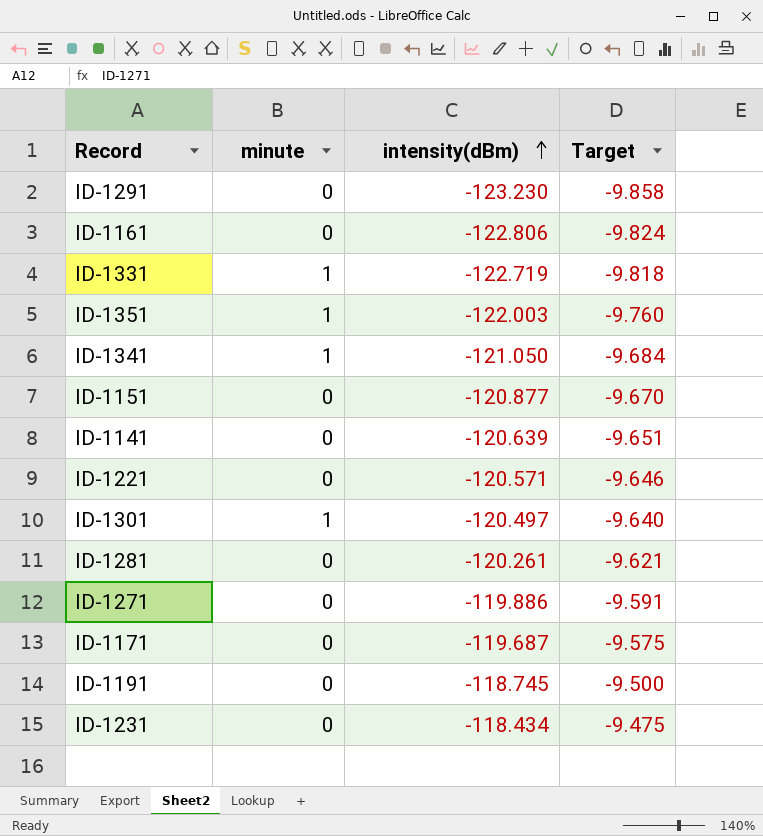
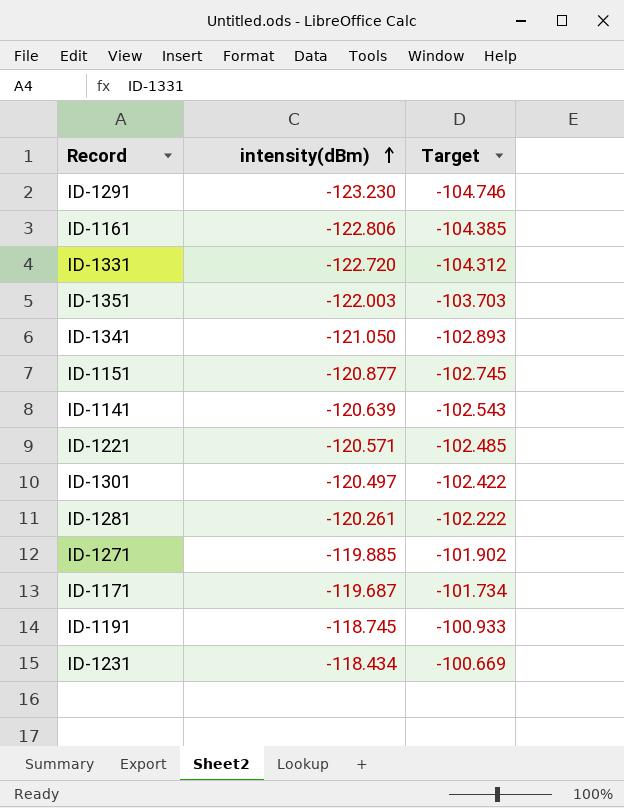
column minute | position: 2 -> none
column Target | formula: [intensity(dBm)] * 0.08 -> [intensity(dBm)] * 0.85
ID-1331 | intensity(dBm): -122.719 -> -122.720
ID-1271 | intensity(dBm): -119.886 -> -119.885

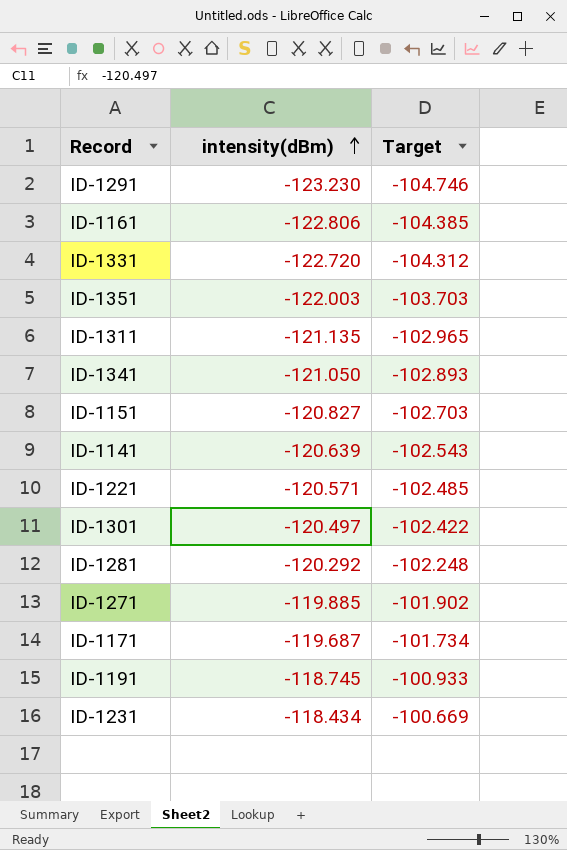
row ID-1311: none -> -121.135 | -102.965
ID-1151 | intensity(dBm): -120.877 -> -120.827
ID-1151 | Target: -102.745 -> -102.703
ID-1281 | intensity(dBm): -120.261 -> -120.292
ID-1281 | Target: -102.222 -> -102.248

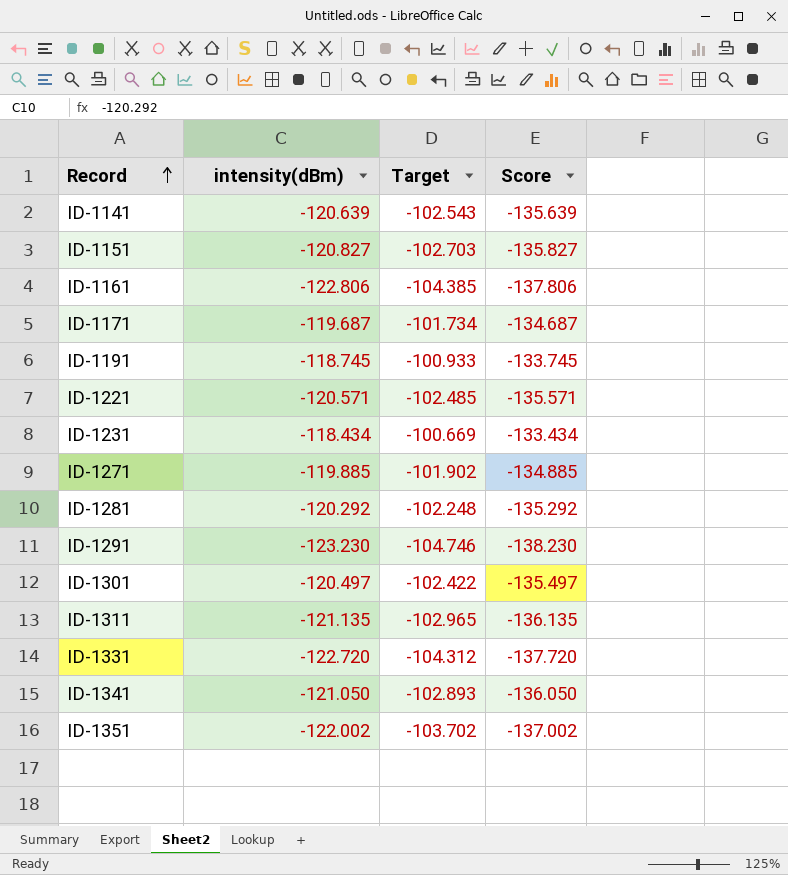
row order: intensity(dBm) ascending -> Record ascending
column Score | formula: none -> [intensity(dBm)] - 15
ID-1351 | intensity(dBm): -122.003 -> -122.002
ID-1351 | Target: -103.703 -> -103.702

